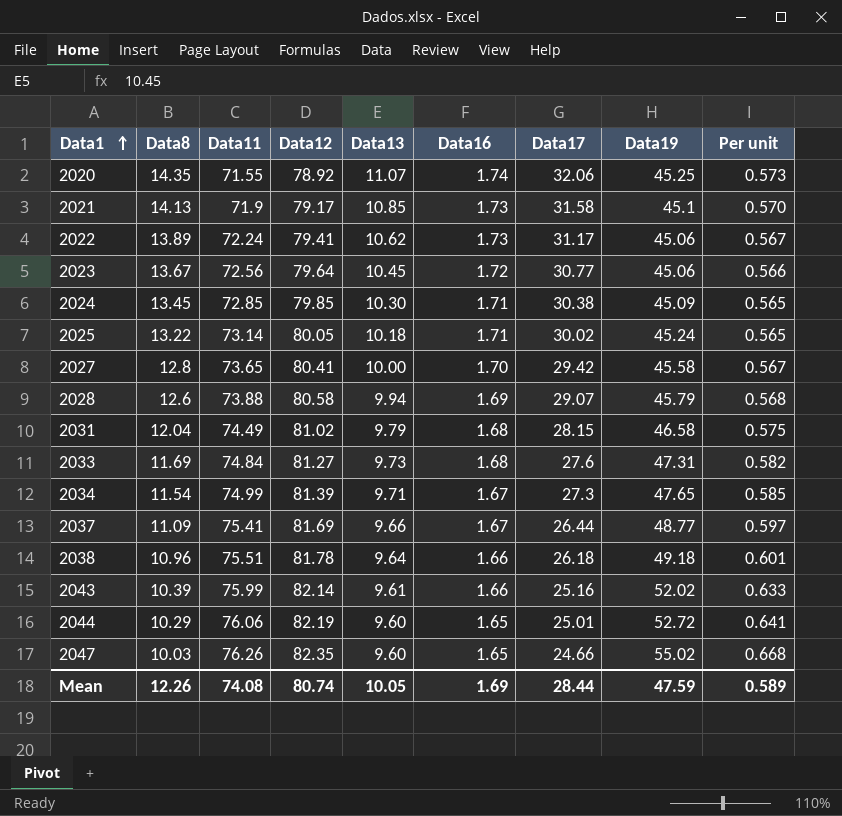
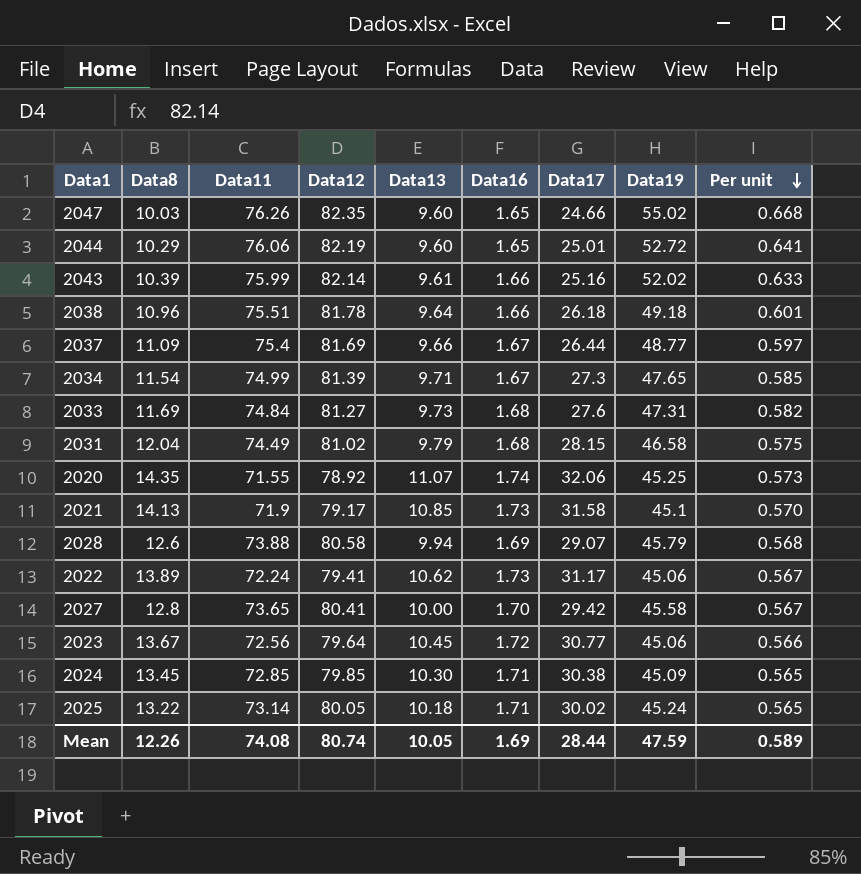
row order: Data1 ascending -> Per unit descending
2037 | Data11: 75.41 -> 75.4

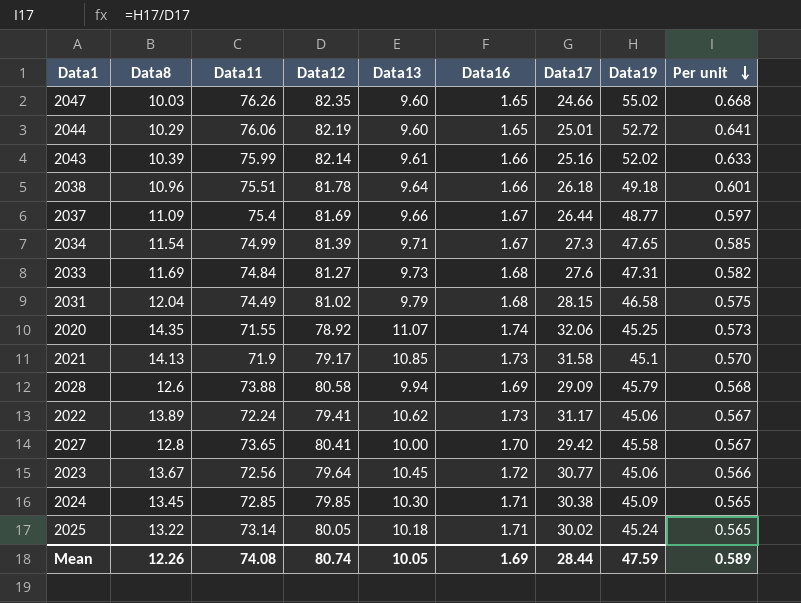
2028 | Data17: 29.07 -> 29.09

